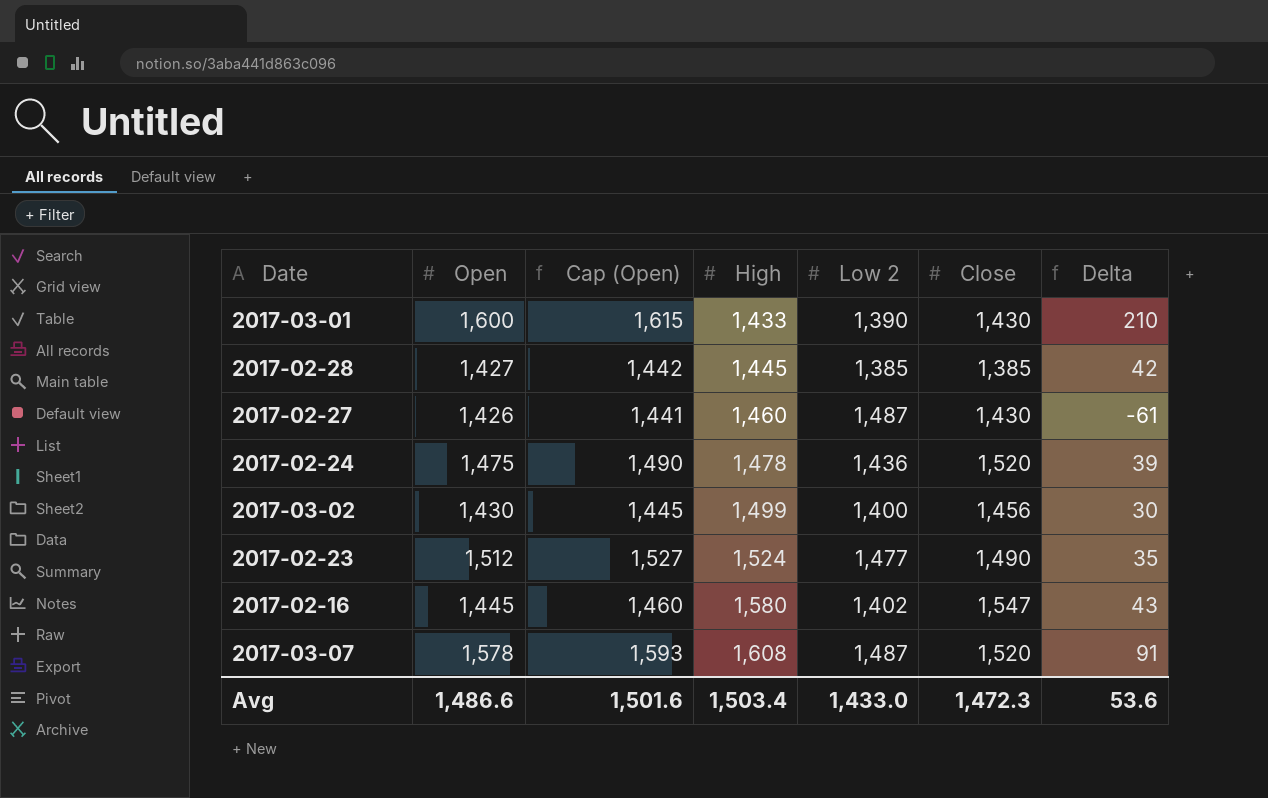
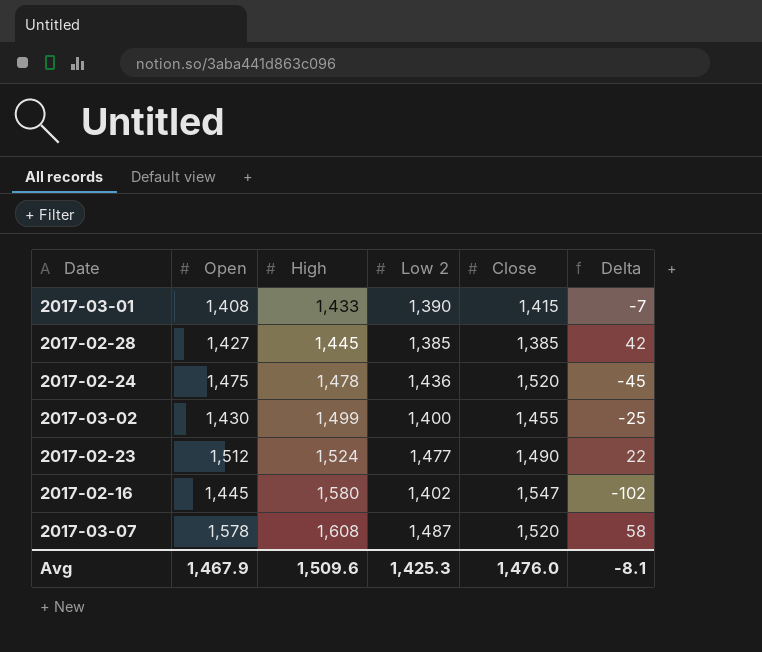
column Cap (Open) | formula: [Open] + 15 -> none
column Delta | formula: [Open] - [Low 2] -> [Open] - [Close]
row 2017-02-27: 1,426 | 1,441 | 1,460 | 1,487 | 1,430 | -61 -> none
2017-03-01 | Open: 1,600 -> 1,408
2017-03-01 | Close: 1,430 -> 1,415
2017-03-02 | Close: 1,456 -> 1,455
Avg | Open: 1,486.6 -> 1,467.9
Avg | High: 1,503.4 -> 1,509.6
Avg | Low 2: 1,433.0 -> 1,425.3
Avg | Close: 1,472.3 -> 1,476.0
Avg | Delta: 53.6 -> -8.1

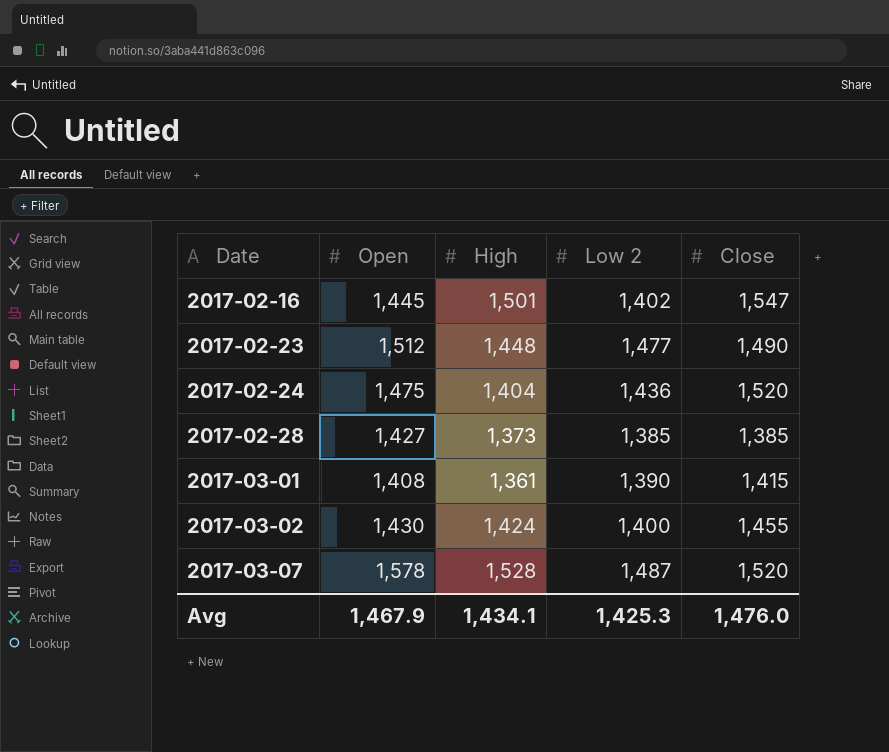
row order: High ascending -> Date ascending
column Delta | formula: [Open] - [Close] -> none
2017-02-16 | High: 1,580 -> 1,501
2017-02-23 | High: 1,524 -> 1,448
2017-02-24 | High: 1,478 -> 1,404
2017-02-28 | High: 1,445 -> 1,373
2017-03-01 | High: 1,433 -> 1,361
2017-03-02 | High: 1,499 -> 1,424
2017-03-07 | High: 1,608 -> 1,528
Avg | High: 1,509.6 -> 1,434.1

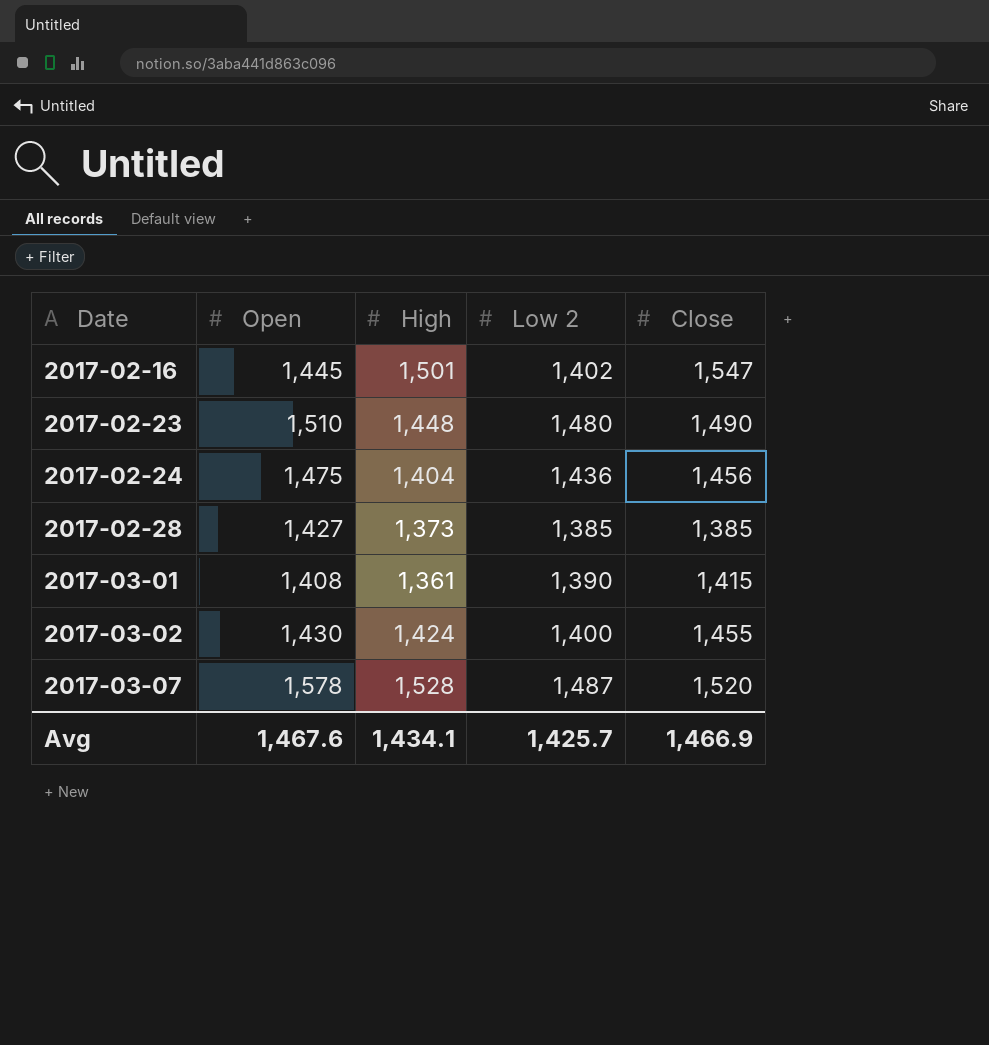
2017-02-23 | Open: 1,512 -> 1,510
2017-02-23 | Low 2: 1,477 -> 1,480
2017-02-24 | Close: 1,520 -> 1,456
Avg | Open: 1,467.9 -> 1,467.6
Avg | Low 2: 1,425.3 -> 1,425.7
Avg | Close: 1,476.0 -> 1,466.9

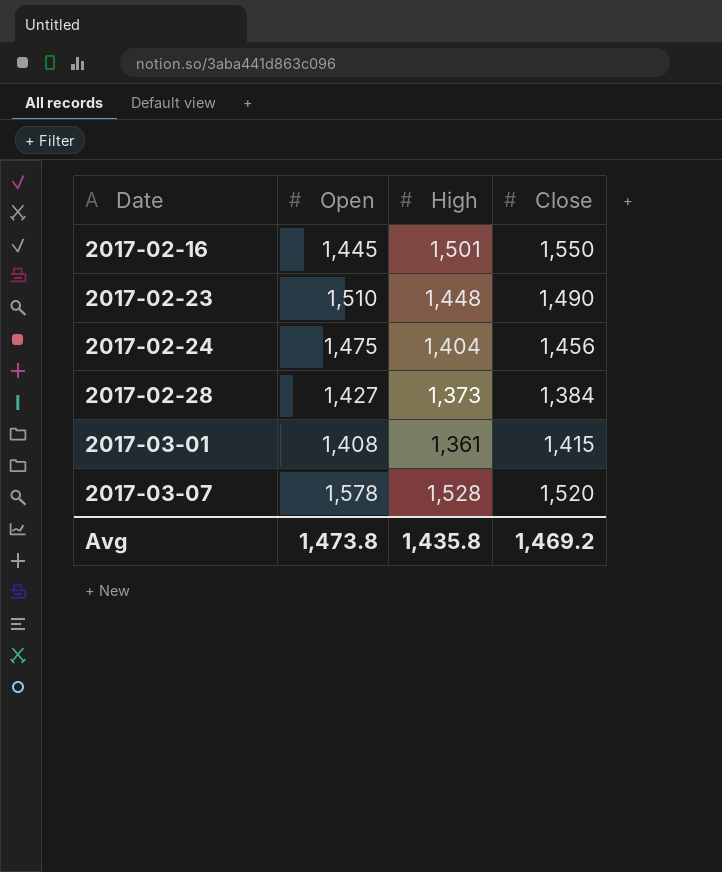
column Low 2 | position: 4 -> none
row 2017-03-02: 1,430 | 1,424 | 1,400 | 1,455 -> none
2017-02-16 | Close: 1,547 -> 1,550
2017-02-28 | Close: 1,385 -> 1,384
Avg | Open: 1,467.6 -> 1,473.8
Avg | High: 1,434.1 -> 1,435.8
Avg | Close: 1,466.9 -> 1,469.2

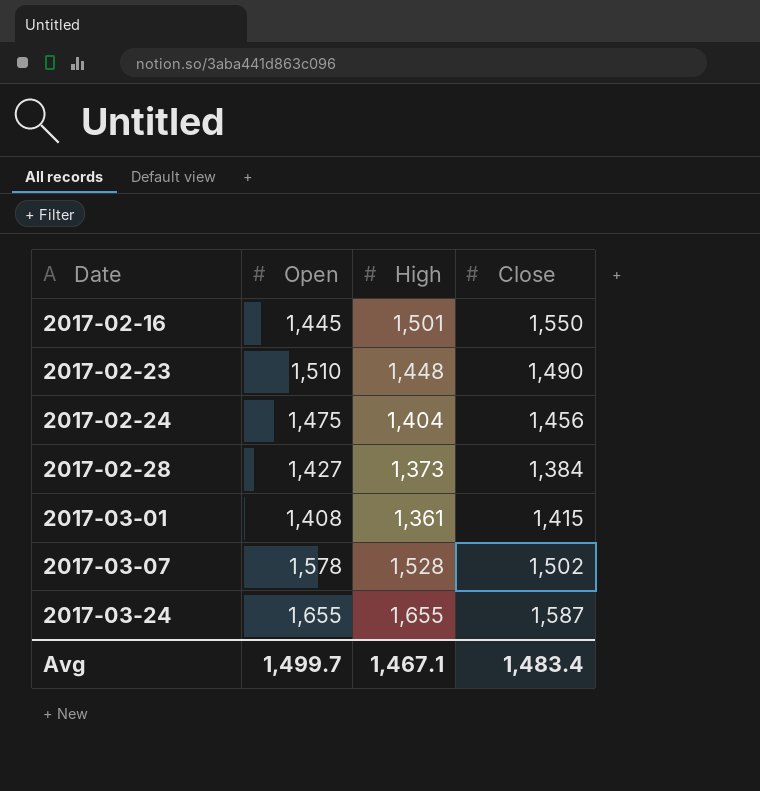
2017-03-07 | Close: 1,520 -> 1,502
row 2017-03-24: none -> 1,655 | 1,655 | 1,587
Avg | Open: 1,473.8 -> 1,499.7
Avg | High: 1,435.8 -> 1,467.1
Avg | Close: 1,469.2 -> 1,483.4

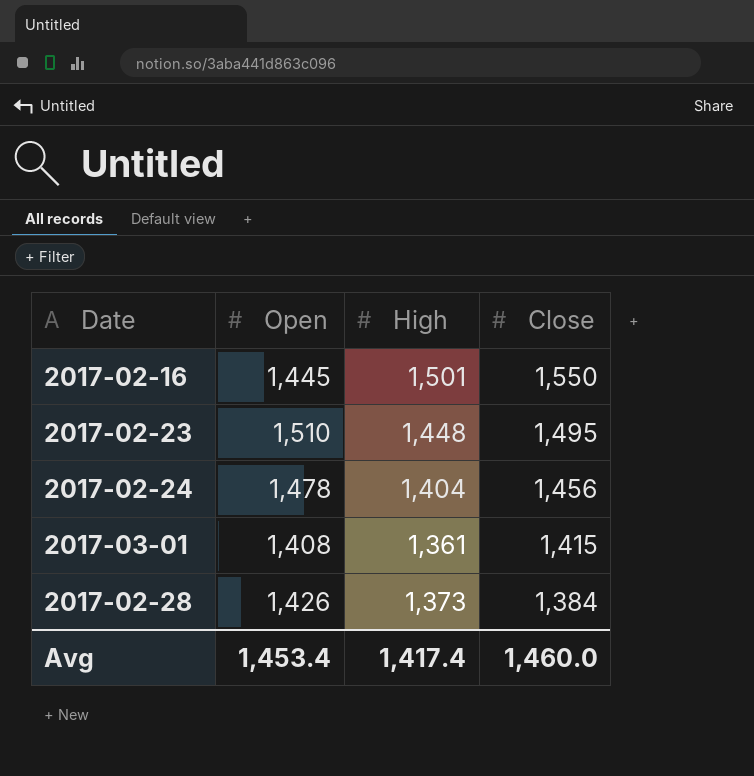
row order: Date ascending -> Close descending
row 2017-03-07: 1,578 | 1,528 | 1,502 -> none
row 2017-03-24: 1,655 | 1,655 | 1,587 -> none
2017-02-23 | Close: 1,490 -> 1,495
2017-02-24 | Open: 1,475 -> 1,478
2017-02-28 | Open: 1,427 -> 1,426
Avg | Open: 1,499.7 -> 1,453.4
Avg | High: 1,467.1 -> 1,417.4
Avg | Close: 1,483.4 -> 1,460.0

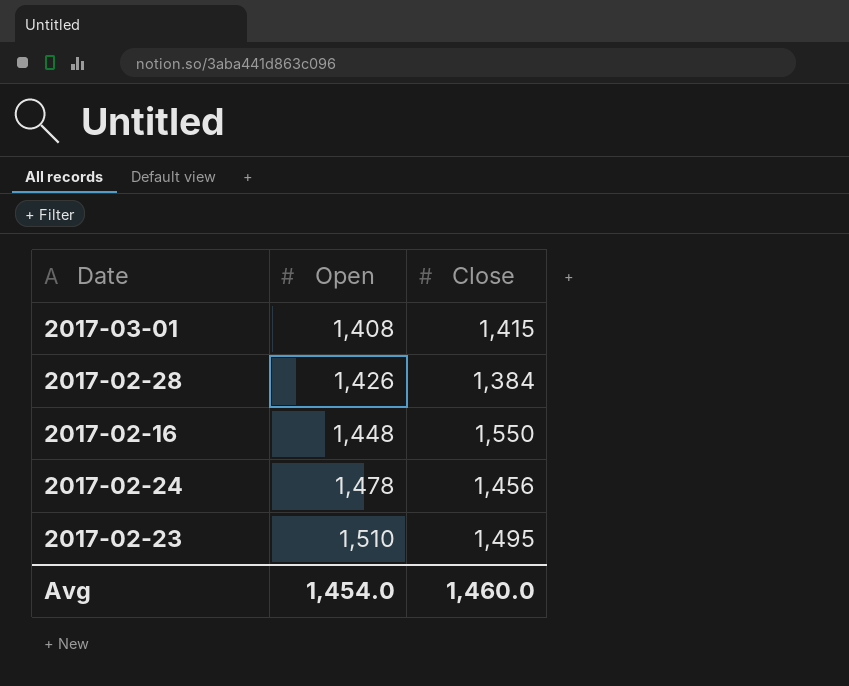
row order: Close descending -> Open ascending
column High | position: 3 -> none
2017-02-16 | Open: 1,445 -> 1,448
Avg | Open: 1,453.4 -> 1,454.0

